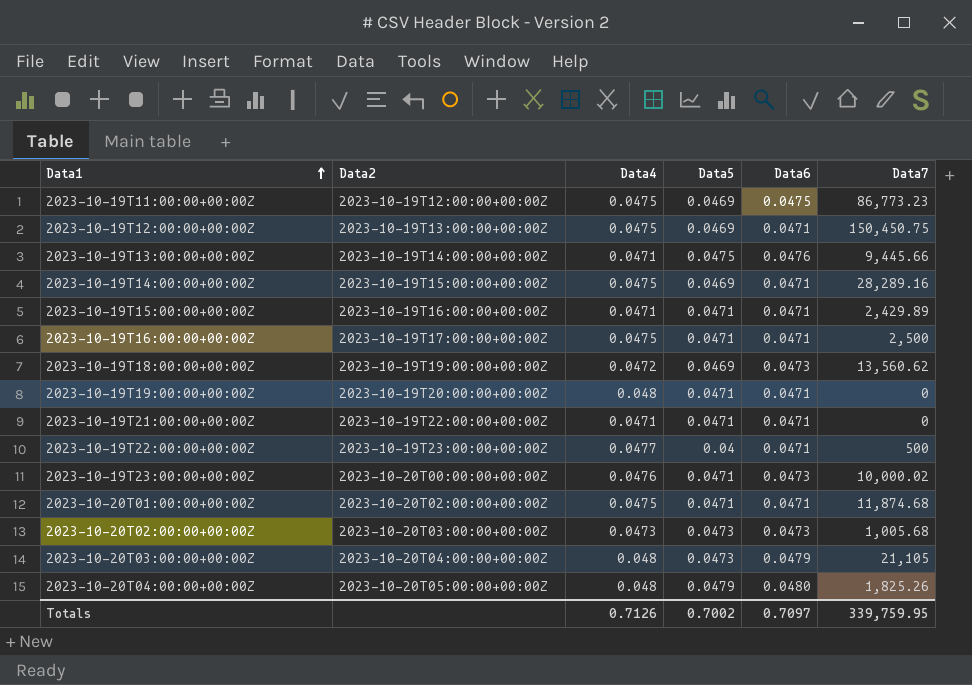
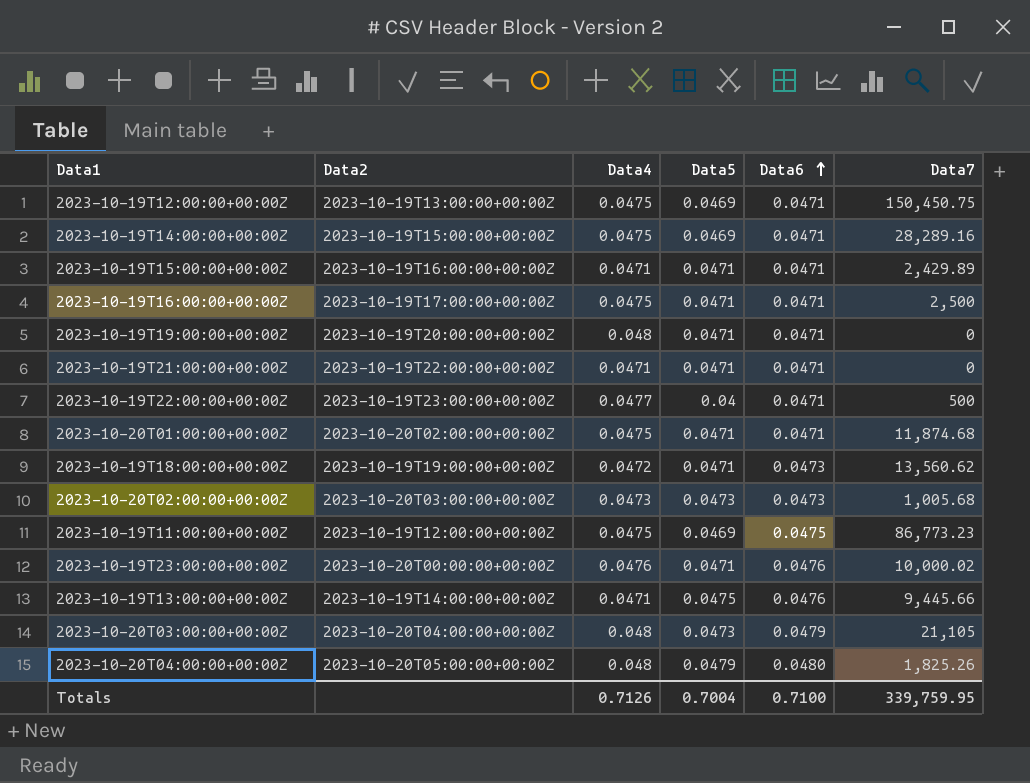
row order: Data1 ascending -> Data6 ascending
2023-10-19T18:00:00+00:00Z | Data5: 0.0469 -> 0.0471
2023-10-19T23:00:00+00:00Z | Data6: 0.0473 -> 0.0476
Totals | Data5: 0.7002 -> 0.7004
Totals | Data6: 0.7097 -> 0.7100

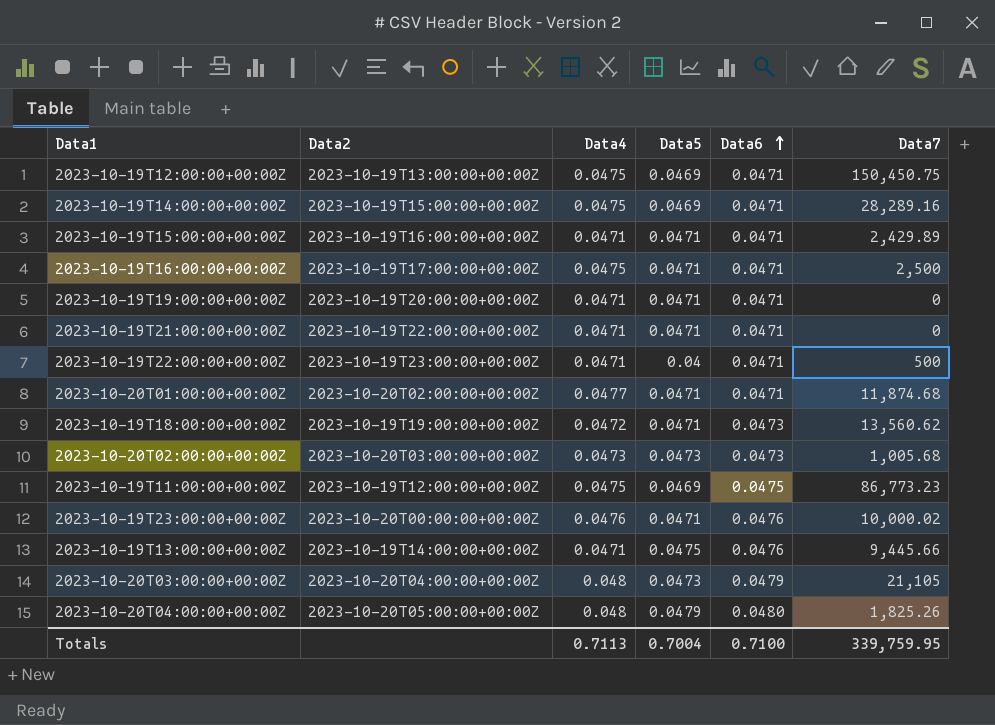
2023-10-19T19:00:00+00:00Z | Data4: 0.048 -> 0.0471
2023-10-19T22:00:00+00:00Z | Data4: 0.0477 -> 0.0471
2023-10-20T01:00:00+00:00Z | Data4: 0.0475 -> 0.0477
Totals | Data4: 0.7126 -> 0.7113

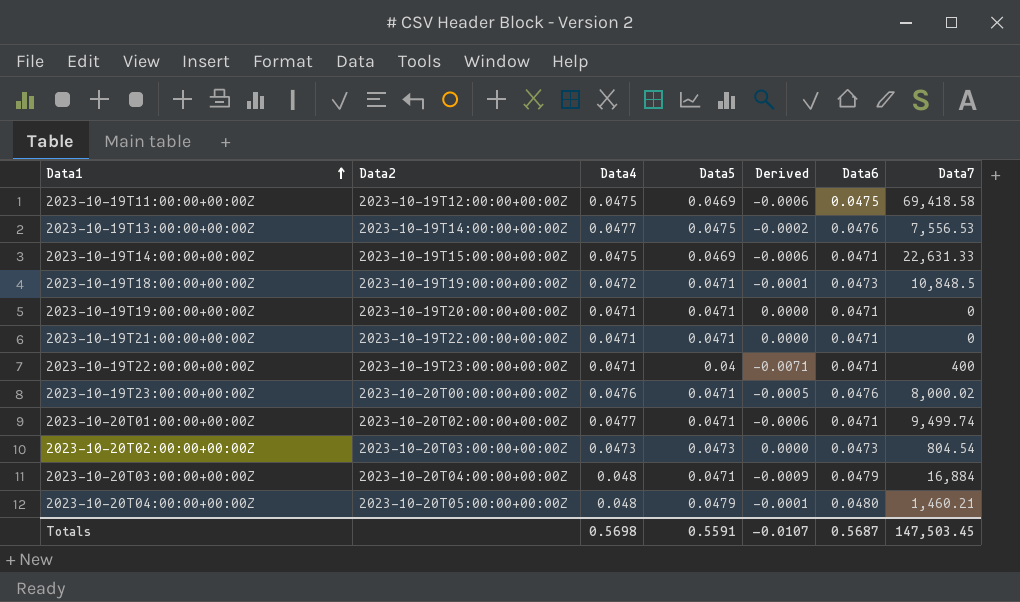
row order: Data6 ascending -> Data1 ascending
column Derived | formula: none -> [Data5] - [Data4]
row 2023-10-19T12:00:00+00:00Z: 2023-10-19T13:00:00+00:00Z | 0.0475 | 0.0469 | 0.0471 | 150,450.75 -> none
row 2023-10-19T15:00:00+00:00Z: 2023-10-19T16:00:00+00:00Z | 0.0471 | 0.0471 | 0.0471 | 2,429.89 -> none
row 2023-10-19T16:00:00+00:00Z: 2023-10-19T17:00:00+00:00Z | 0.0475 | 0.0471 | 0.0471 | 2,500 -> none
2023-10-19T11:00:00+00:00Z | Data7: 86,773.23 -> 69,418.58
2023-10-19T13:00:00+00:00Z | Data4: 0.0471 -> 0.0477
2023-10-19T13:00:00+00:00Z | Data7: 9,445.66 -> 7,556.53
2023-10-19T14:00:00+00:00Z | Data7: 28,289.16 -> 22,631.33
2023-10-19T18:00:00+00:00Z | Data7: 13,560.62 -> 10,848.5
2023-10-19T22:00:00+00:00Z | Data7: 500 -> 400
2023-10-19T23:00:00+00:00Z | Data7: 10,000.02 -> 8,000.02
2023-10-20T01:00:00+00:00Z | Data7: 11,874.68 -> 9,499.74
2023-10-20T02:00:00+00:00Z | Data7: 1,005.68 -> 804.54
2023-10-20T03:00:00+00:00Z | Data5: 0.0473 -> 0.0471
2023-10-20T03:00:00+00:00Z | Data7: 21,105 -> 16,884
2023-10-20T04:00:00+00:00Z | Data7: 1,825.26 -> 1,460.21
Totals | Data4: 0.7113 -> 0.5698
Totals | Data5: 0.7004 -> 0.5591
Totals | Data6: 0.7100 -> 0.5687
Totals | Data7: 339,759.95 -> 147,503.45

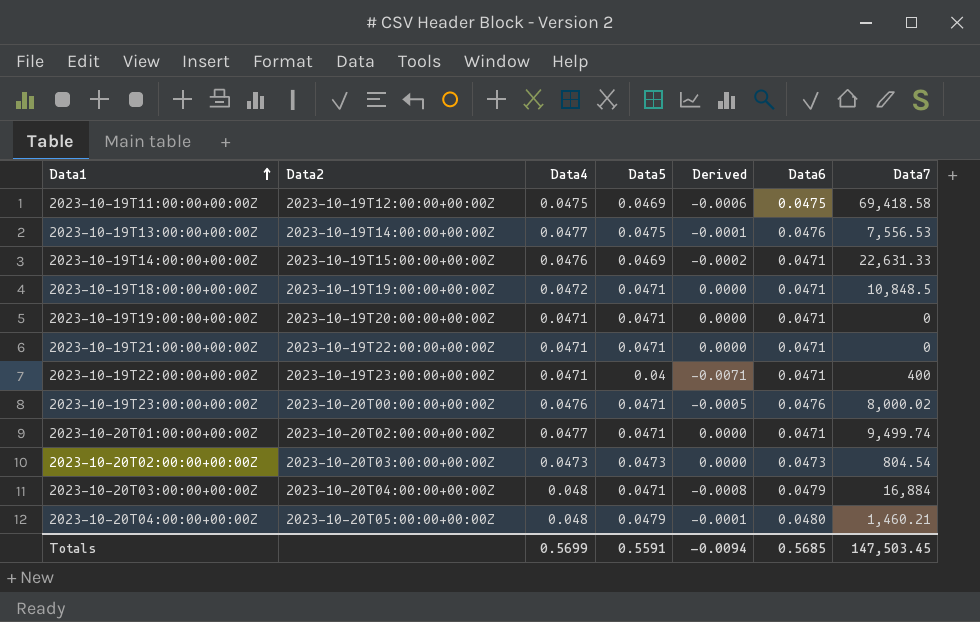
column Derived | formula: [Data5] - [Data4] -> [Data5] - [Data6]
2023-10-19T14:00:00+00:00Z | Data4: 0.0475 -> 0.0476
2023-10-19T18:00:00+00:00Z | Data6: 0.0473 -> 0.0471
Totals | Data4: 0.5698 -> 0.5699
Totals | Derived: -0.0107 -> -0.0094
Totals | Data6: 0.5687 -> 0.5685

